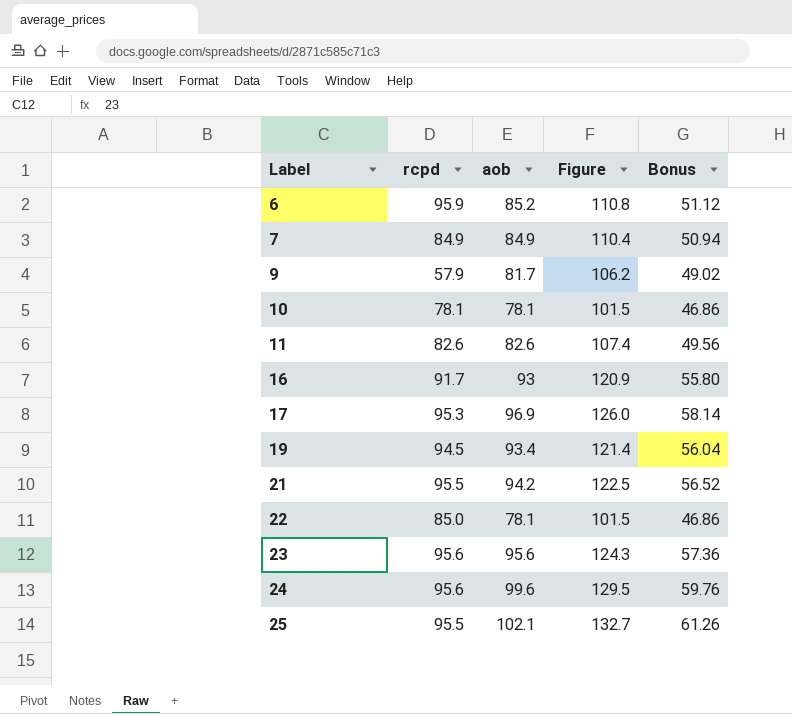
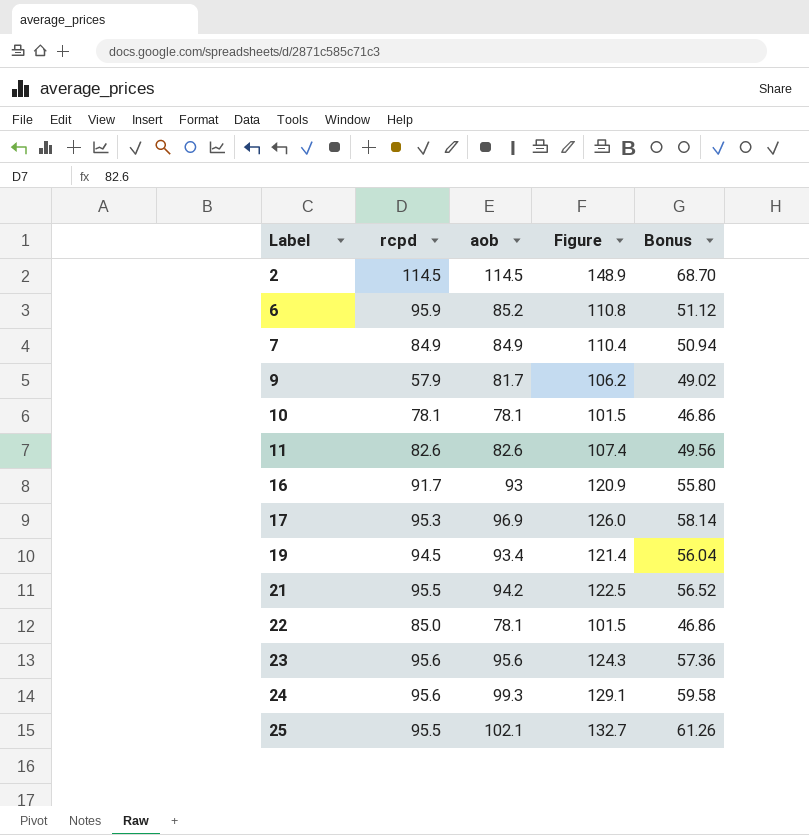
row 2: none -> 114.5 | 114.5 | 148.9 | 68.70
24 | aob: 99.6 -> 99.3
24 | Figure: 129.5 -> 129.1
24 | Bonus: 59.76 -> 59.58

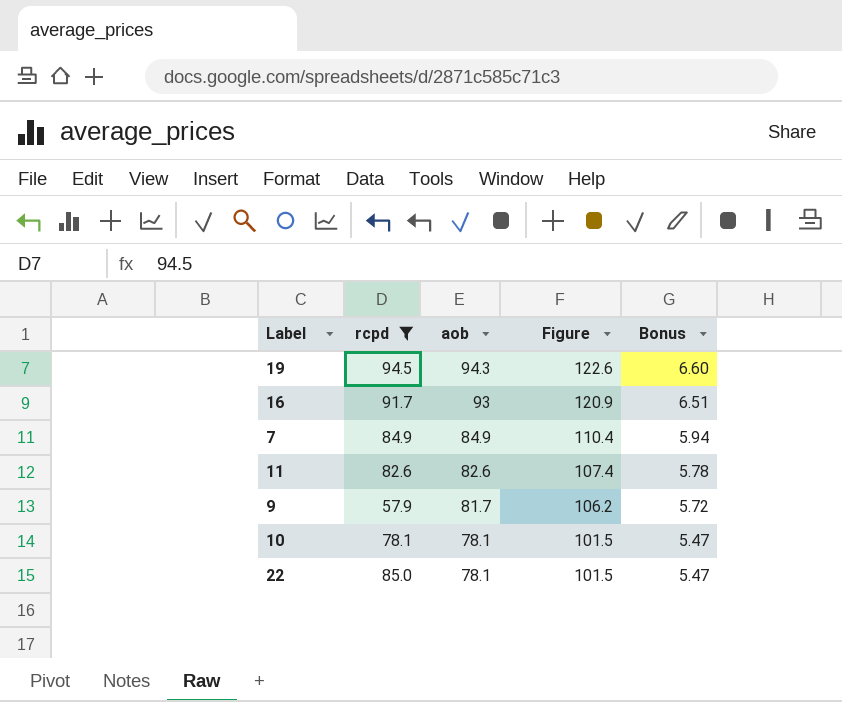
filter: none -> rcpd <= 94.5
row order: Label ascending -> aob descending
column Bonus | formula: [aob] * 0.6 -> [aob] * 0.07
19 | aob: 93.4 -> 94.3
19 | Figure: 121.4 -> 122.6

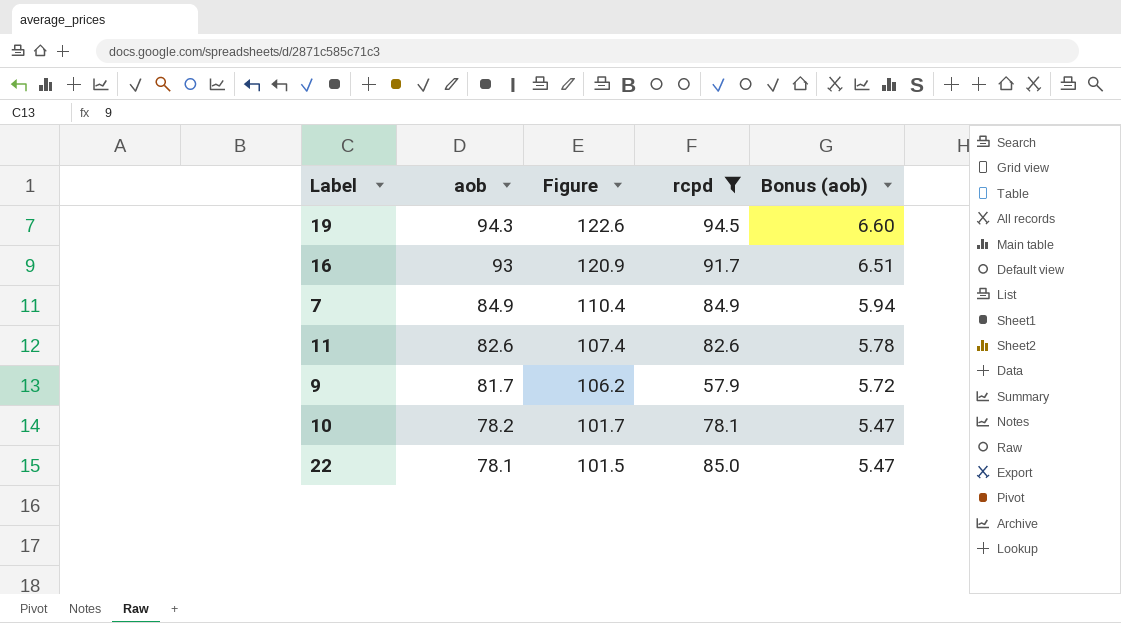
column rcpd | position: 2 -> 4
column name: Bonus -> Bonus (aob)
10 | aob: 78.1 -> 78.2
10 | Figure: 101.5 -> 101.7

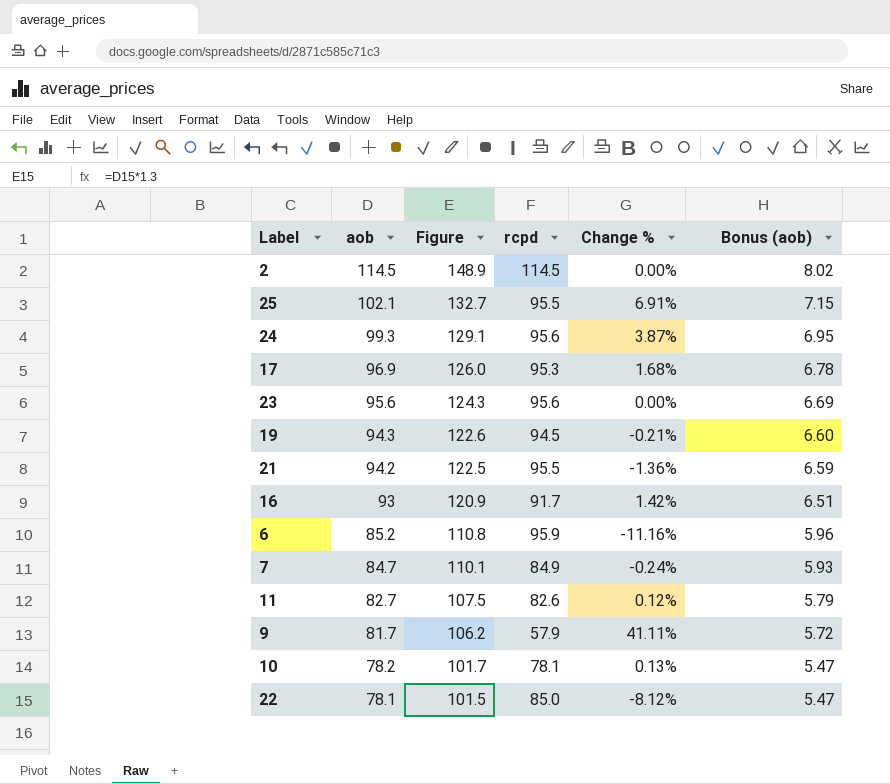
filter: rcpd <= 94.5 -> none
column Change % | formula: none -> ([aob] - [rcpd]) / [rcpd]
7 | aob: 84.9 -> 84.7
7 | Figure: 110.4 -> 110.1
7 | Bonus (aob): 5.94 -> 5.93
11 | aob: 82.6 -> 82.7
11 | Figure: 107.4 -> 107.5
11 | Bonus (aob): 5.78 -> 5.79

